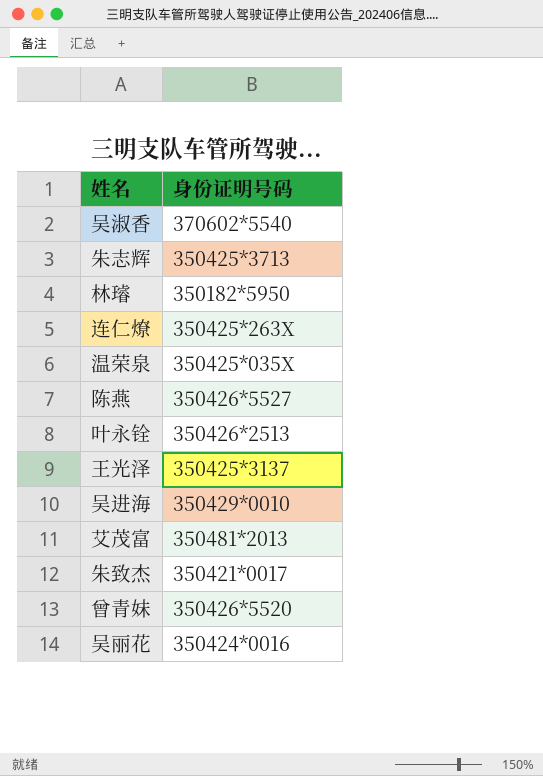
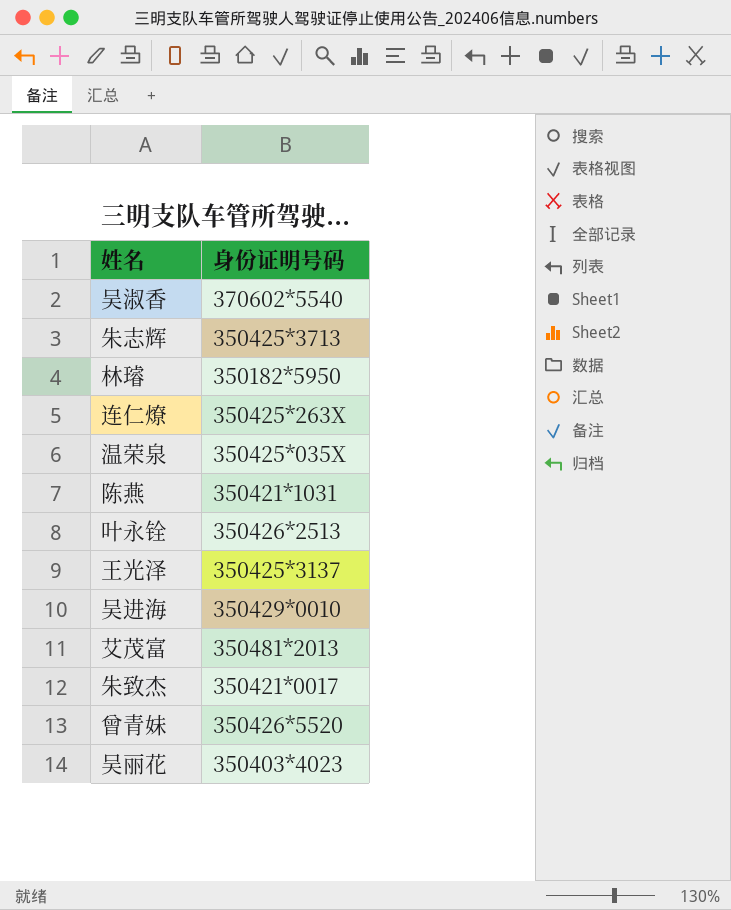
陈燕 | 身份证明号码: 350426*5527 -> 350421*1031
吴丽花 | 身份证明号码: 350424*0016 -> 350403*4023

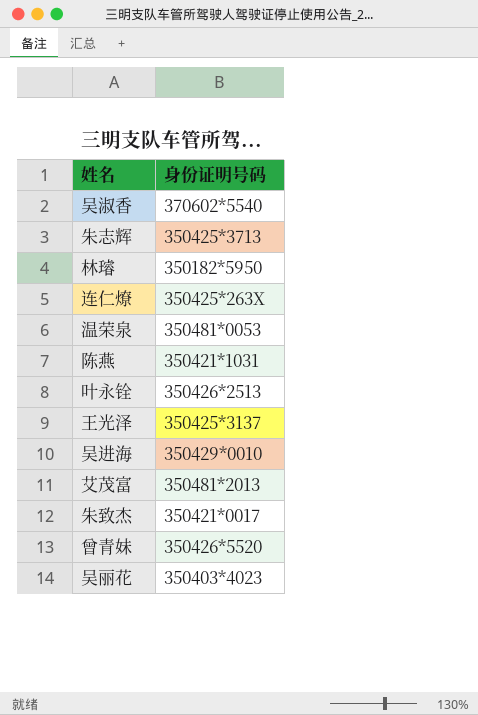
温荣泉 | 身份证明号码: 350425*035X -> 350481*0053

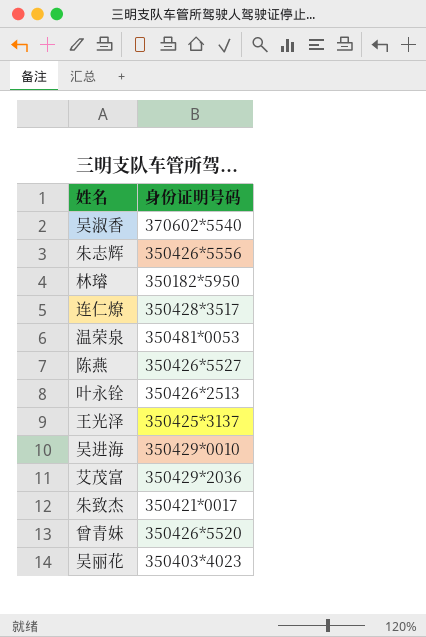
朱志辉 | 身份证明号码: 350425*3713 -> 350426*5556
连仁燎 | 身份证明号码: 350425*263X -> 350428*3517
陈燕 | 身份证明号码: 350421*1031 -> 350426*5527
艾茂富 | 身份证明号码: 350481*2013 -> 350429*2036

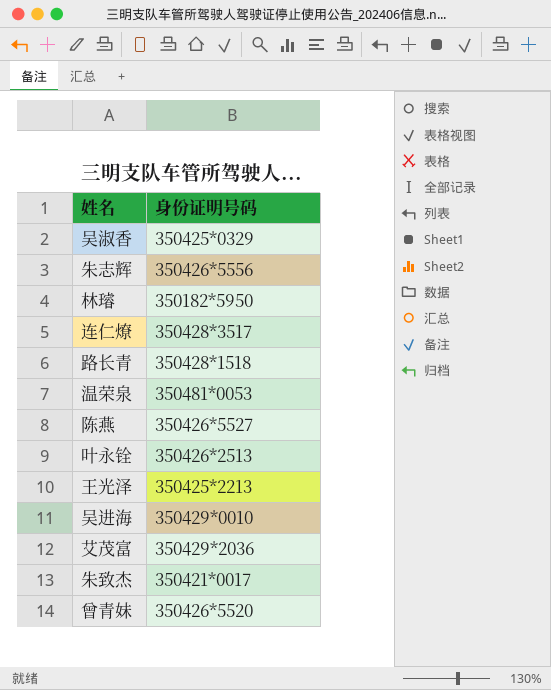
row 吴丽花: 350403*4023 -> none
吴淑香 | 身份证明号码: 370602*5540 -> 350425*0329
row 路长青: none -> 350428*1518
王光泽 | 身份证明号码: 350425*3137 -> 350425*2213

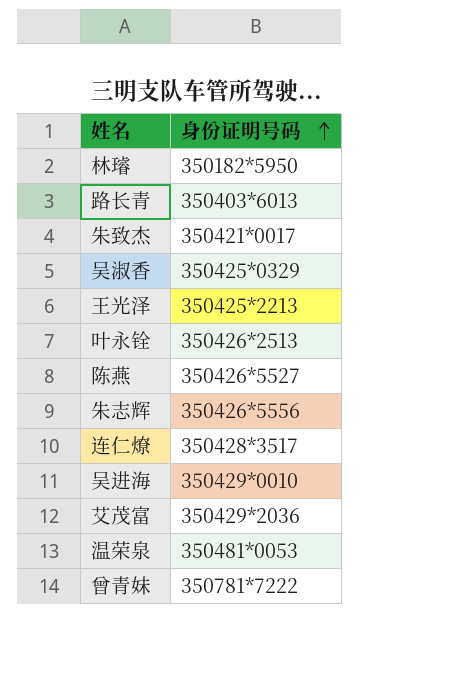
row order: none -> 身份证明号码 ascending
路长青 | 身份证明号码: 350428*1518 -> 350403*6013
曾青妹 | 身份证明号码: 350426*5520 -> 350781*7222

